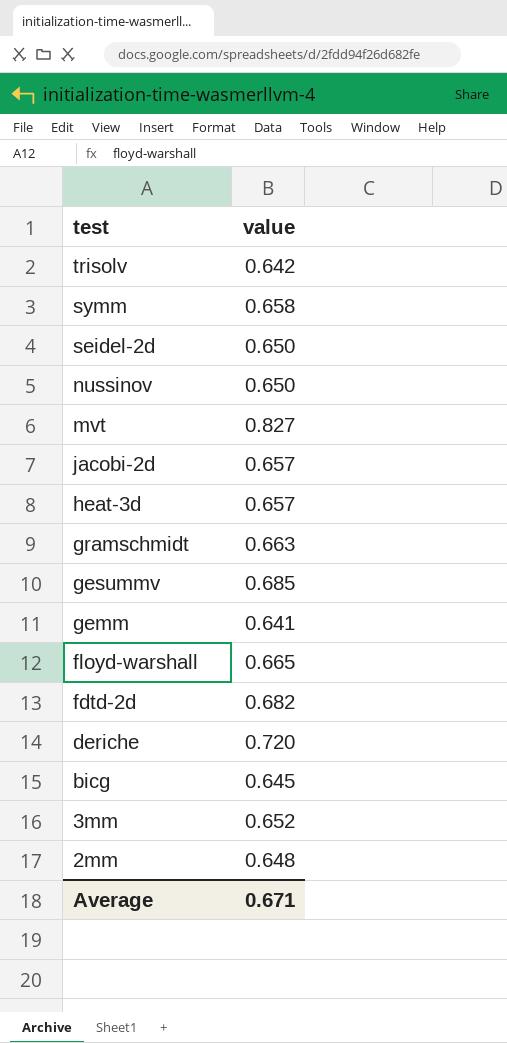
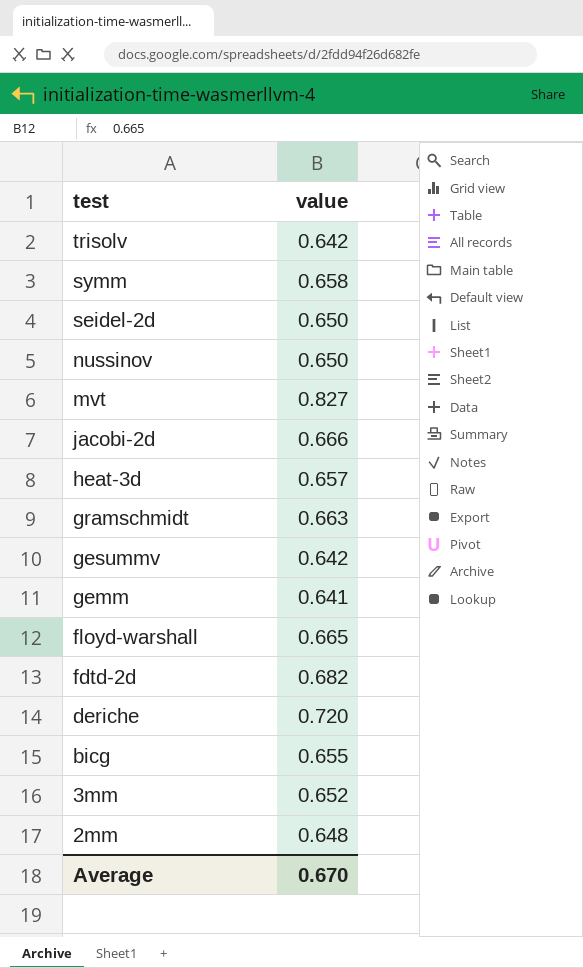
jacobi-2d | value: 0.657 -> 0.666
gesummv | value: 0.685 -> 0.642
bicg | value: 0.645 -> 0.655
Average | value: 0.671 -> 0.670

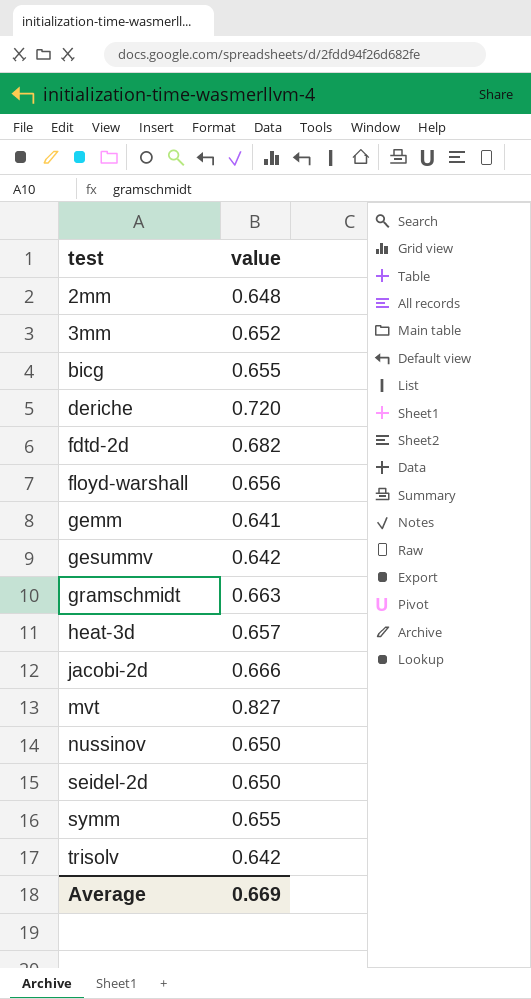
row order: test descending -> test ascending
floyd-warshall | value: 0.665 -> 0.656
symm | value: 0.658 -> 0.655
Average | value: 0.670 -> 0.669

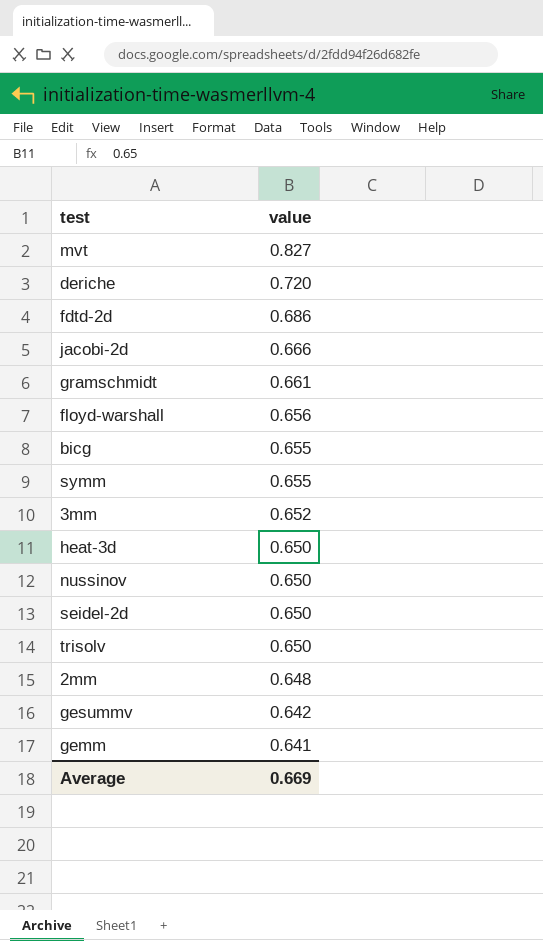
row order: test ascending -> value descending
fdtd-2d | value: 0.682 -> 0.686
gramschmidt | value: 0.663 -> 0.661
heat-3d | value: 0.657 -> 0.650
trisolv | value: 0.642 -> 0.650

